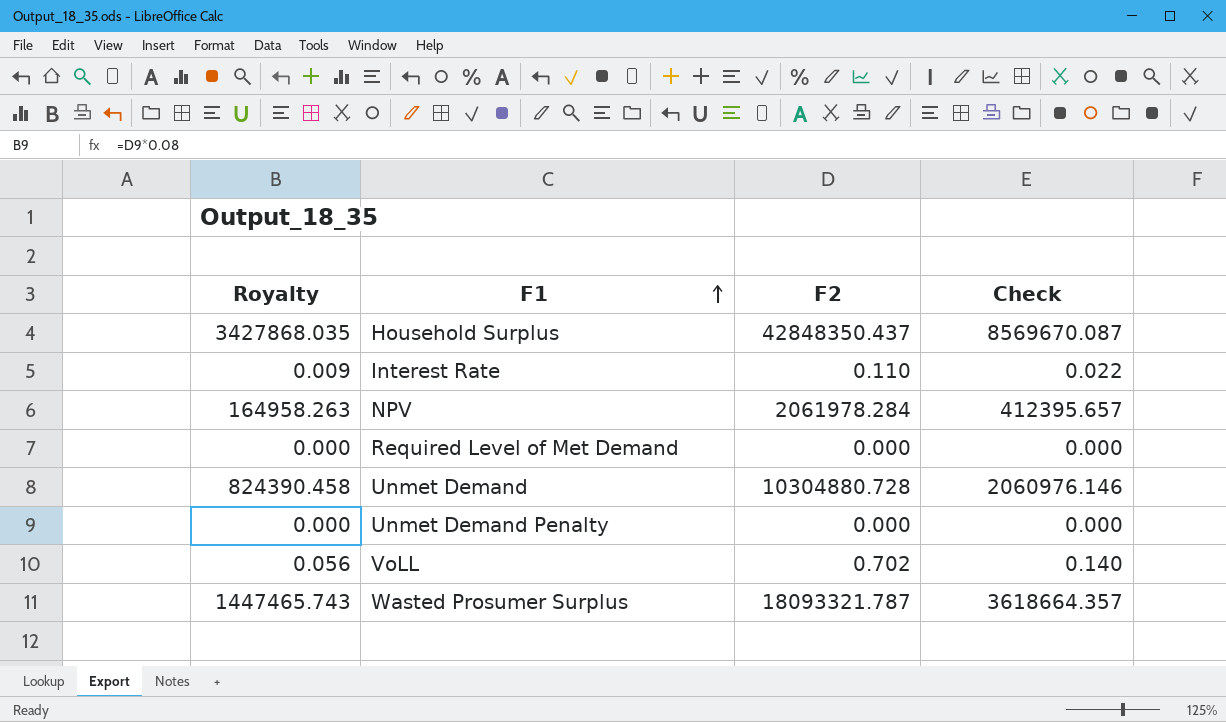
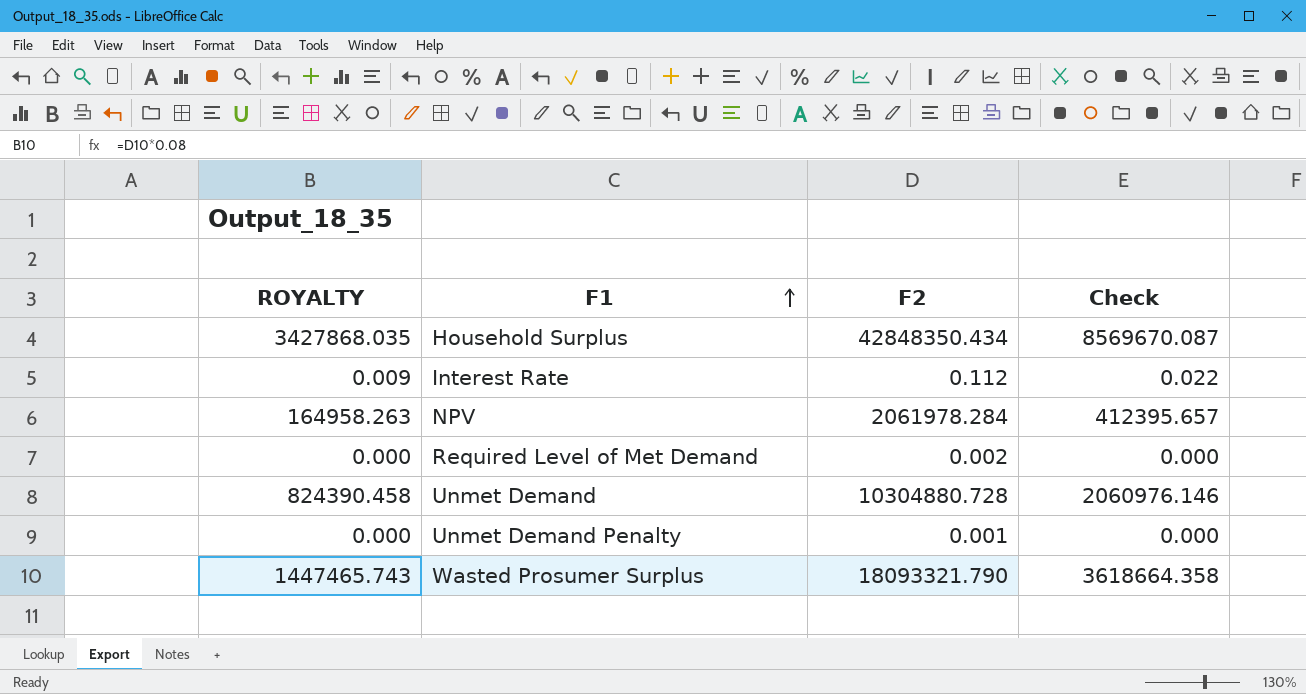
column name: Royalty -> ROYALTY
row VoLL: 0.056 | 0.702 | 0.140 -> none
Household Surplus | F2: 42848350.437 -> 42848350.434
Interest Rate | F2: 0.110 -> 0.112
Required Level of Met Demand | F2: 0.000 -> 0.002
Unmet Demand Penalty | F2: 0.000 -> 0.001
Wasted Prosumer Surplus | F2: 18093321.787 -> 18093321.790
Wasted Prosumer Surplus | Check: 3618664.357 -> 3618664.358

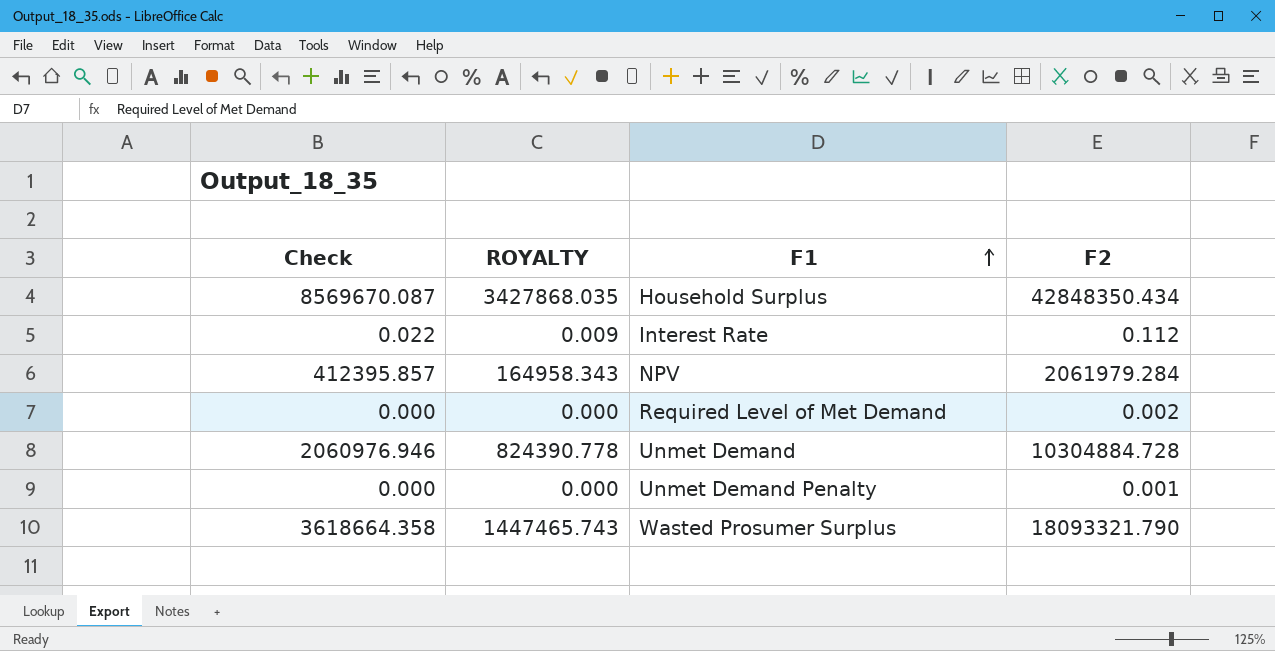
column Check | position: 4 -> 1
NPV | Check: 412395.657 -> 412395.857
NPV | ROYALTY: 164958.263 -> 164958.343
NPV | F2: 2061978.284 -> 2061979.284
Unmet Demand | Check: 2060976.146 -> 2060976.946
Unmet Demand | ROYALTY: 824390.458 -> 824390.778
Unmet Demand | F2: 10304880.728 -> 10304884.728

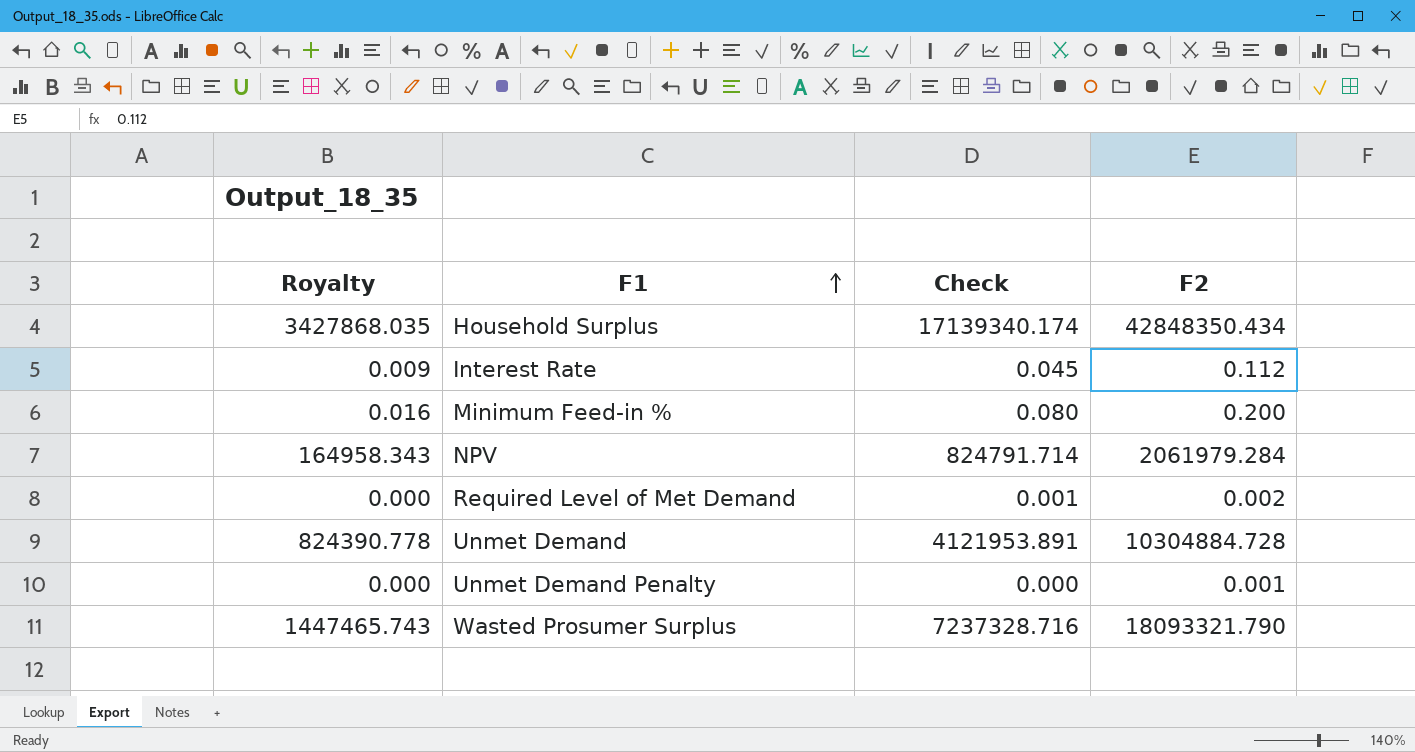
column name: ROYALTY -> Royalty
column Check | formula: [F2] * 0.2 -> [F2] * 0.4
column Check | position: 1 -> 3
row Minimum Feed-in %: none -> 0.016 | 0.080 | 0.200

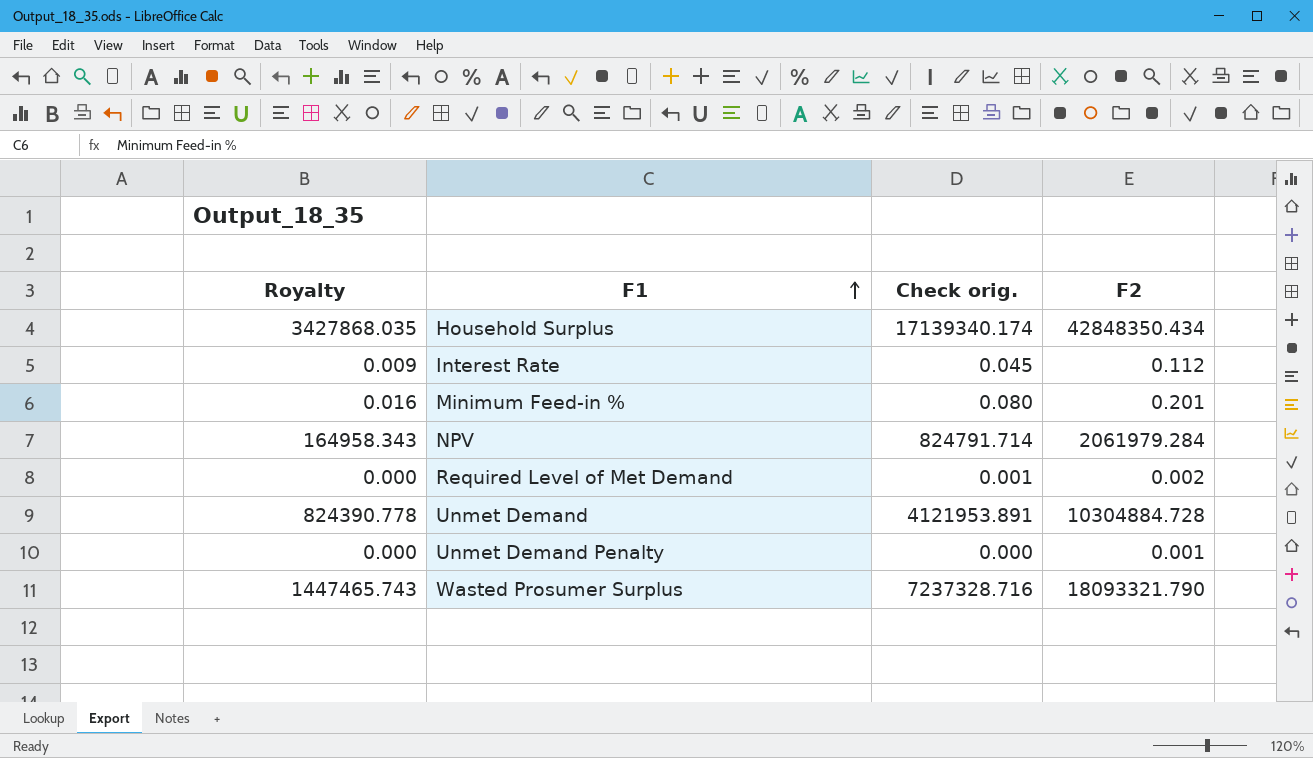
column name: Check -> Check orig.
Minimum Feed-in % | F2: 0.200 -> 0.201

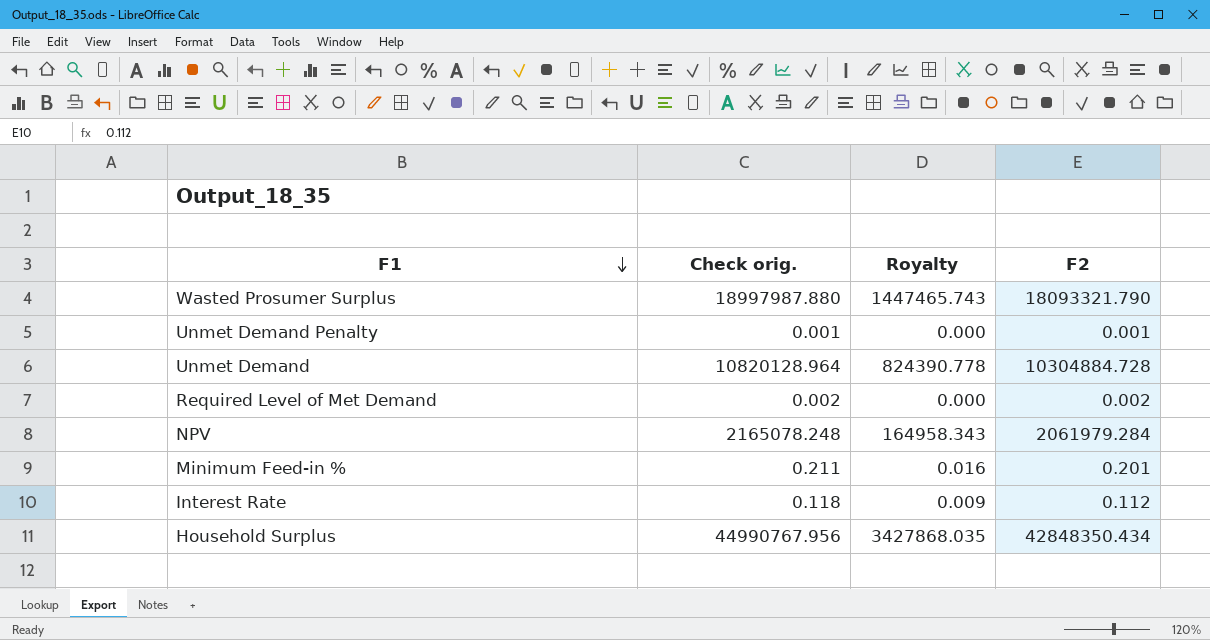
row order: F1 ascending -> F1 descending
column Check orig. | formula: [F2] * 0.4 -> [F2] * 1.05
column Royalty | position: 1 -> 3

